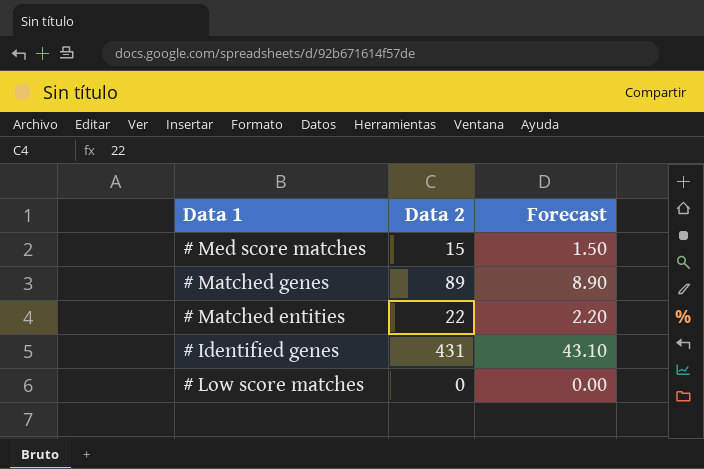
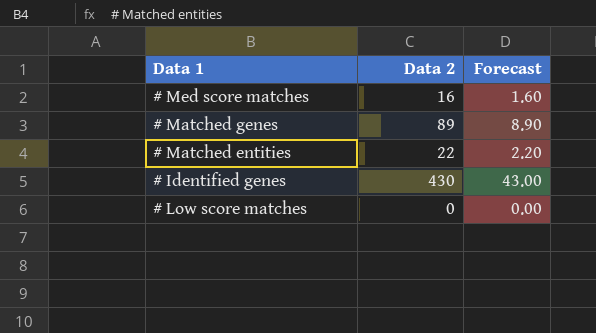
# Med score matches | Data 2: 15 -> 16
# Med score matches | Forecast: 1.50 -> 1.60
# Identified genes | Data 2: 431 -> 430
# Identified genes | Forecast: 43.10 -> 43.00

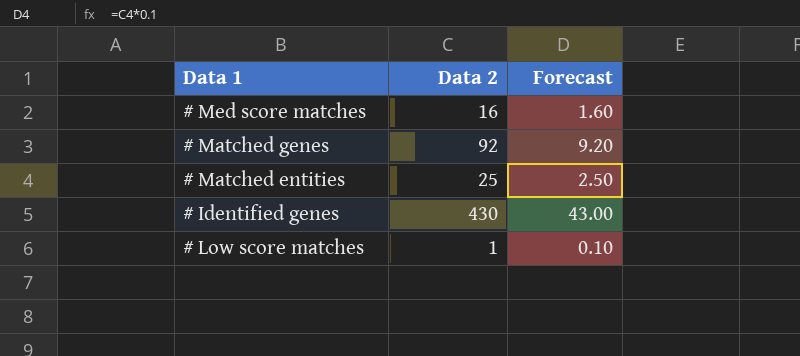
# Matched genes | Data 2: 89 -> 92
# Matched genes | Forecast: 8.90 -> 9.20
# Matched entities | Data 2: 22 -> 25
# Matched entities | Forecast: 2.20 -> 2.50
# Low score matches | Data 2: 0 -> 1
# Low score matches | Forecast: 0.00 -> 0.10

